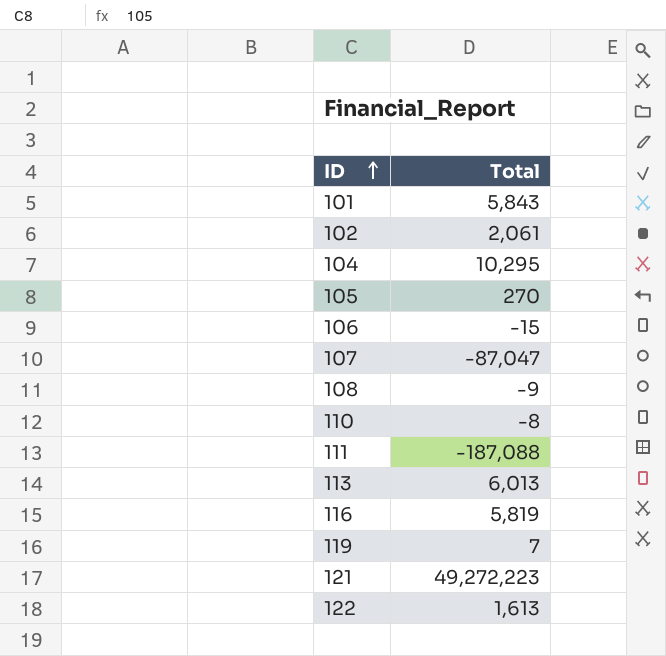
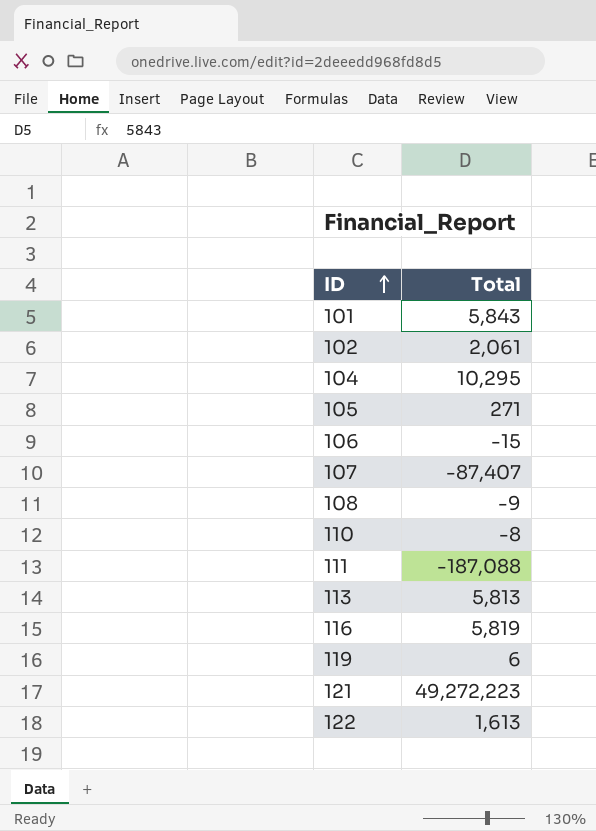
105 | Total: 270 -> 271
107 | Total: -87,047 -> -87,407
113 | Total: 6,013 -> 5,813
119 | Total: 7 -> 6

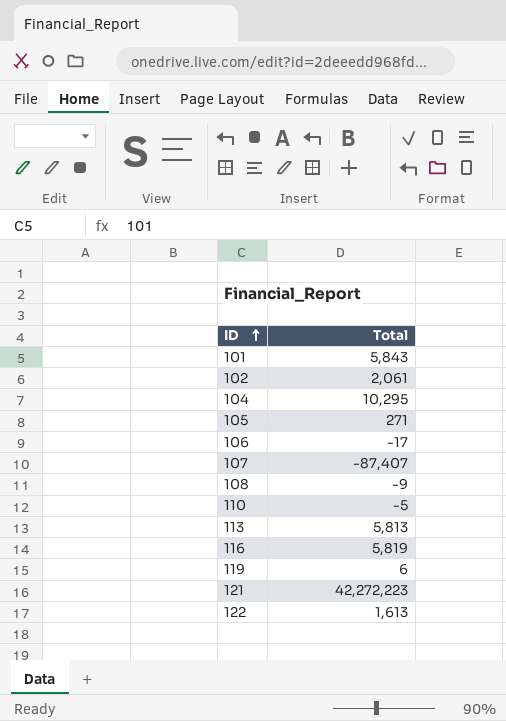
row 111: -187,088 -> none
106 | Total: -15 -> -17
110 | Total: -8 -> -5
121 | Total: 49,272,223 -> 42,272,223

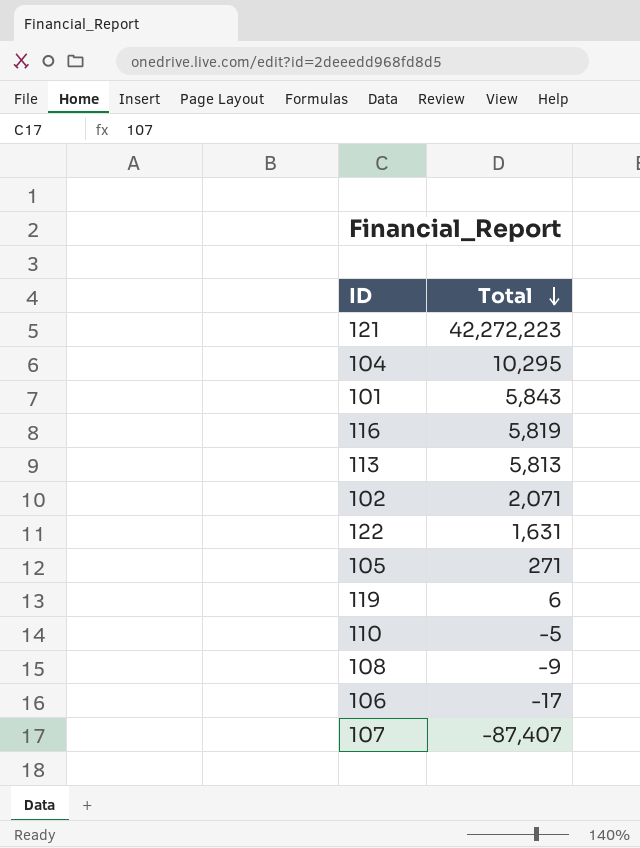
row order: ID ascending -> Total descending
102 | Total: 2,061 -> 2,071
122 | Total: 1,613 -> 1,631

